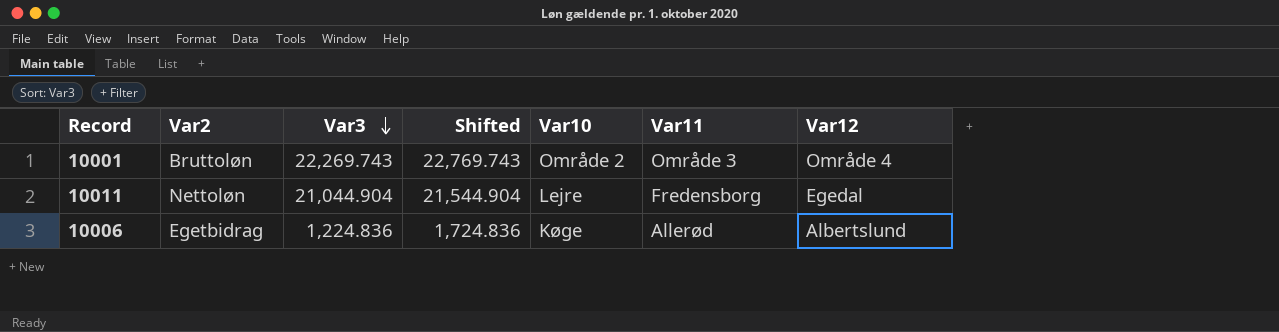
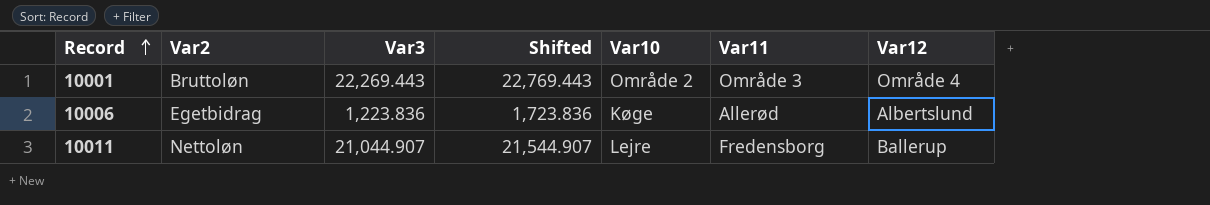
row order: Var3 descending -> Record ascending
10001 | Var3: 22,269.743 -> 22,269.443
10001 | Shifted: 22,769.743 -> 22,769.443
10006 | Var3: 1,224.836 -> 1,223.836
10006 | Shifted: 1,724.836 -> 1,723.836
10011 | Var3: 21,044.904 -> 21,044.907
10011 | Shifted: 21,544.904 -> 21,544.907
10011 | Var12: Egedal -> Ballerup

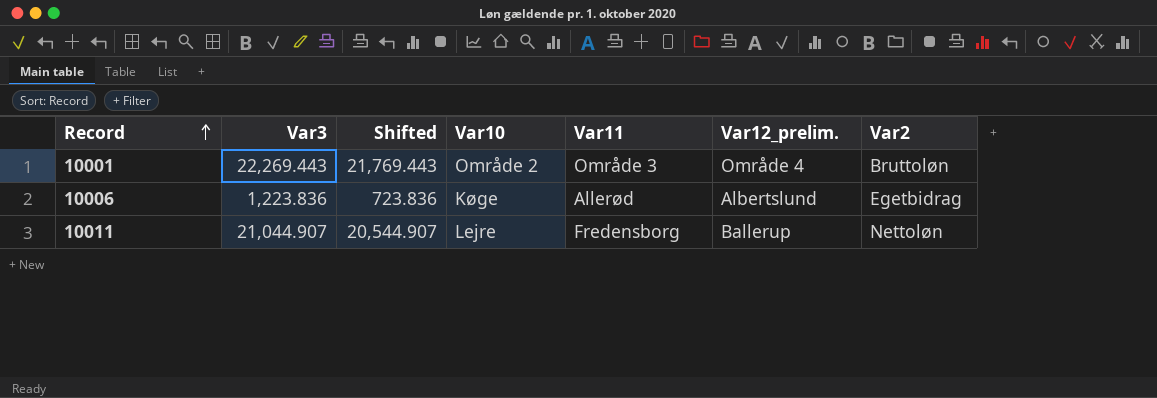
column Shifted | formula: [Var3] + 500 -> [Var3] - 500
column name: Var12 -> Var12_prelim.
column Var2 | position: 2 -> 7

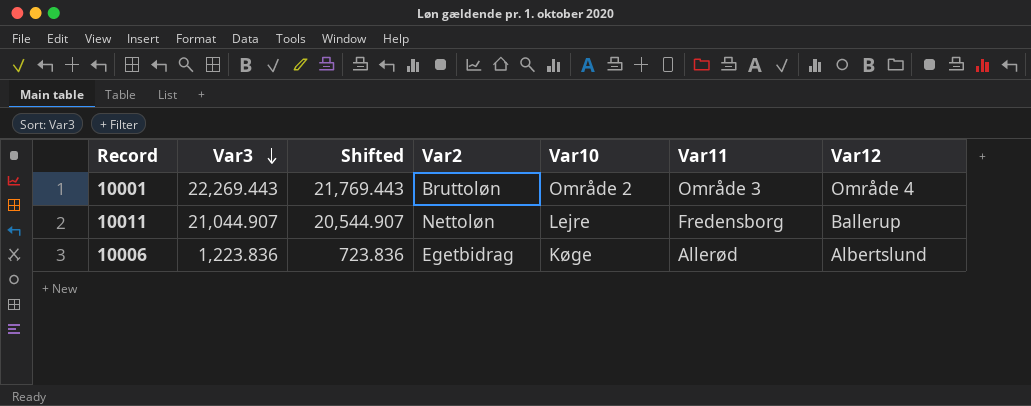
row order: Record ascending -> Var3 descending
column Var2 | position: 7 -> 4
column name: Var12_prelim. -> Var12

